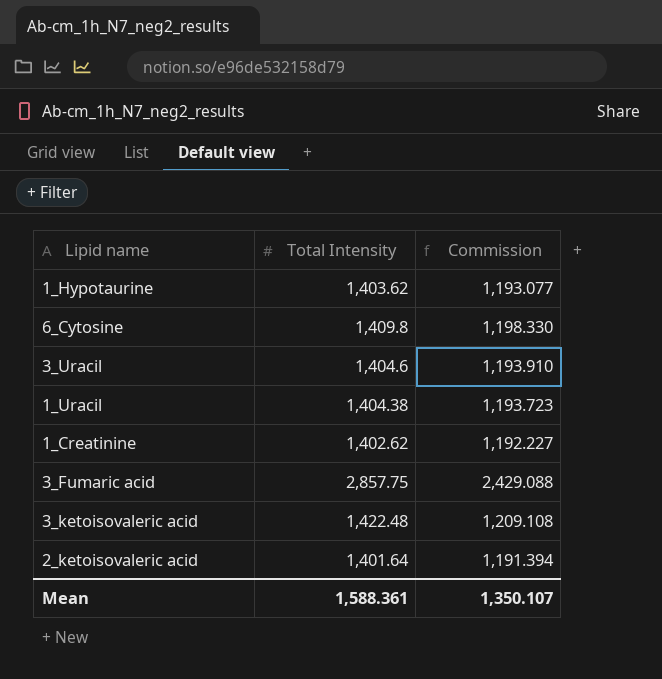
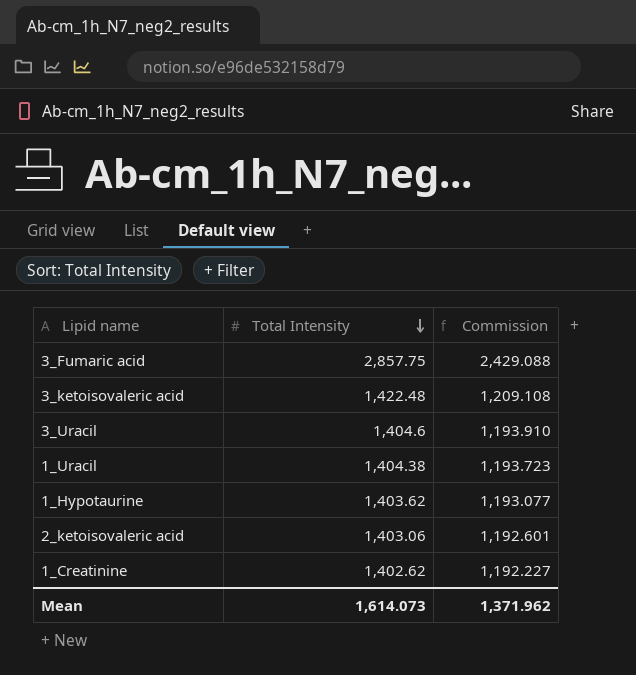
row order: none -> Total Intensity descending
row 6_Cytosine: 1,409.8 | 1,198.330 -> none
2_ketoisovaleric acid | Total Intensity: 1,401.64 -> 1,403.06
2_ketoisovaleric acid | Commission: 1,191.394 -> 1,192.601
Mean | Total Intensity: 1,588.361 -> 1,614.073
Mean | Commission: 1,350.107 -> 1,371.962

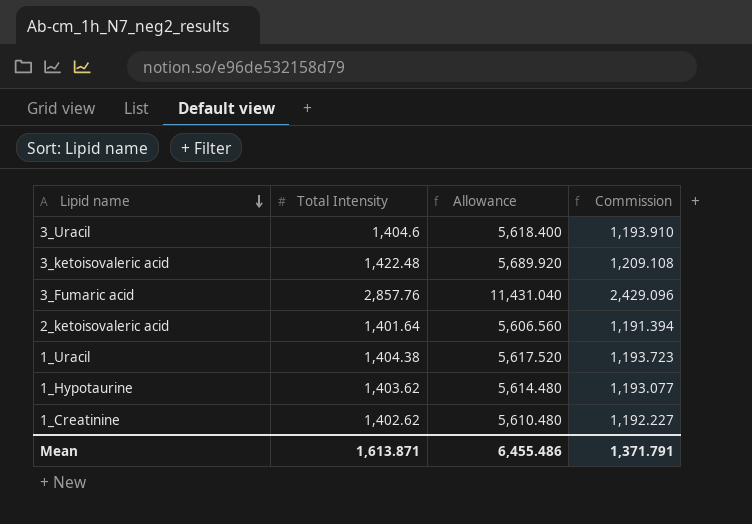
row order: Total Intensity descending -> Lipid name descending
column Allowance | formula: none -> [Total Intensity] * 4
3_Fumaric acid | Total Intensity: 2,857.75 -> 2,857.76
3_Fumaric acid | Commission: 2,429.088 -> 2,429.096
2_ketoisovaleric acid | Total Intensity: 1,403.06 -> 1,401.64
2_ketoisovaleric acid | Commission: 1,192.601 -> 1,191.394
Mean | Total Intensity: 1,614.073 -> 1,613.871
Mean | Commission: 1,371.962 -> 1,371.791

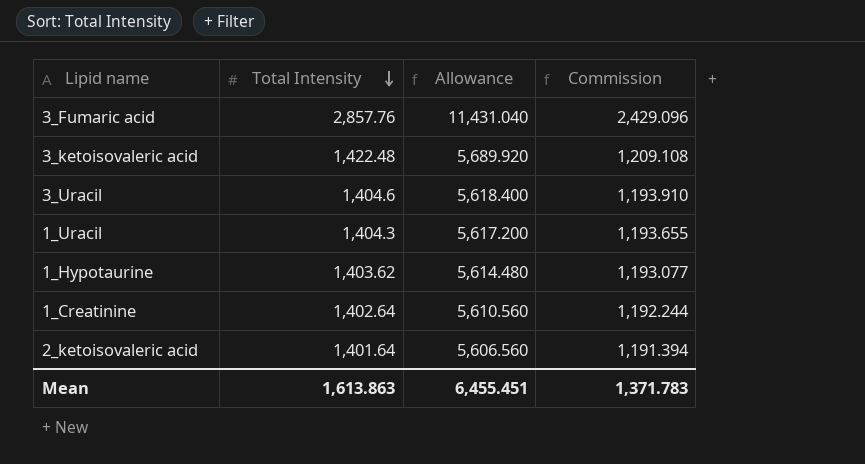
row order: Lipid name descending -> Total Intensity descending
1_Uracil | Total Intensity: 1,404.38 -> 1,404.3
1_Uracil | Allowance: 5,617.520 -> 5,617.200
1_Uracil | Commission: 1,193.723 -> 1,193.655
1_Creatinine | Total Intensity: 1,402.62 -> 1,402.64
1_Creatinine | Allowance: 5,610.480 -> 5,610.560
1_Creatinine | Commission: 1,192.227 -> 1,192.244
Mean | Total Intensity: 1,613.871 -> 1,613.863
Mean | Allowance: 6,455.486 -> 6,455.451
Mean | Commission: 1,371.791 -> 1,371.783

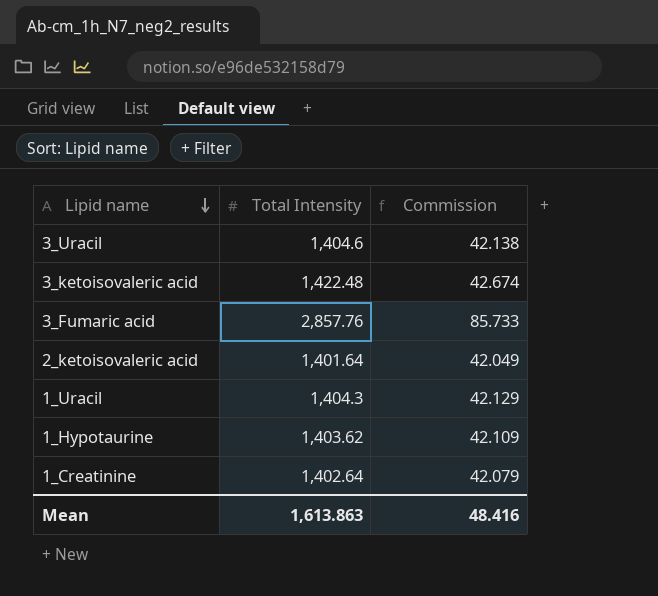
row order: Total Intensity descending -> Lipid name descending
column Allowance | formula: [Total Intensity] * 4 -> none
column Commission | formula: [Total Intensity] * 0.85 -> [Total Intensity] * 0.03
Mean | Commission: 1,371.783 -> 48.416

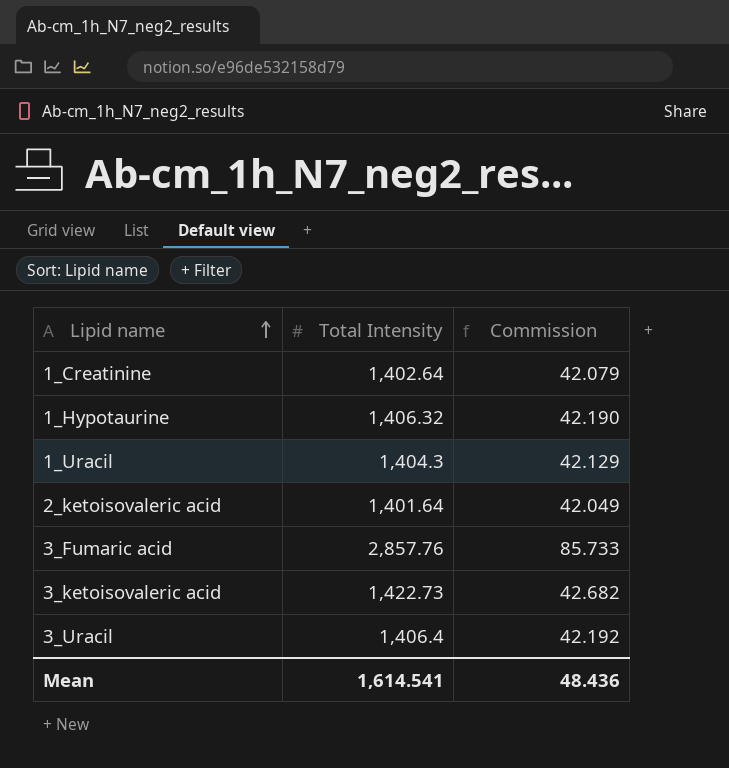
row order: Lipid name descending -> Lipid name ascending
1_Hypotaurine | Total Intensity: 1,403.62 -> 1,406.32
1_Hypotaurine | Commission: 42.109 -> 42.190
3_ketoisovaleric acid | Total Intensity: 1,422.48 -> 1,422.73
3_ketoisovaleric acid | Commission: 42.674 -> 42.682
3_Uracil | Total Intensity: 1,404.6 -> 1,406.4
3_Uracil | Commission: 42.138 -> 42.192
Mean | Total Intensity: 1,613.863 -> 1,614.541
Mean | Commission: 48.416 -> 48.436

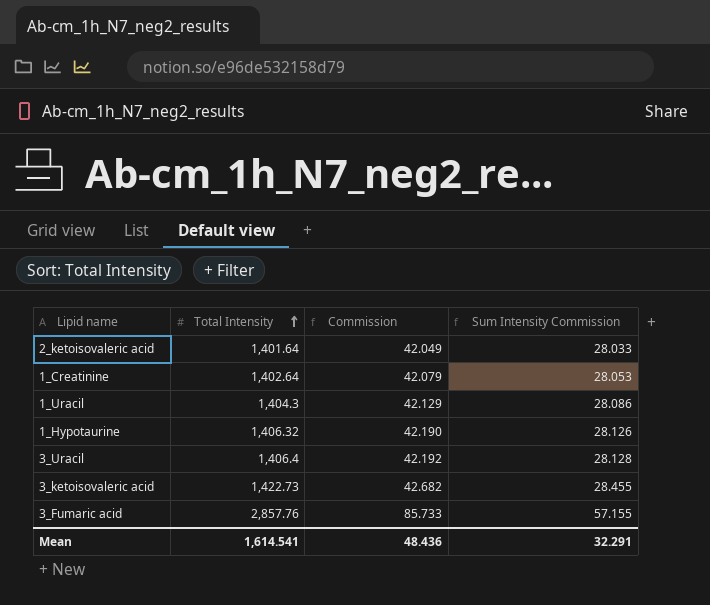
row order: Lipid name ascending -> Total Intensity ascending
column Sum Intensity Commission | formula: none -> [Total Intensity] * 0.02

